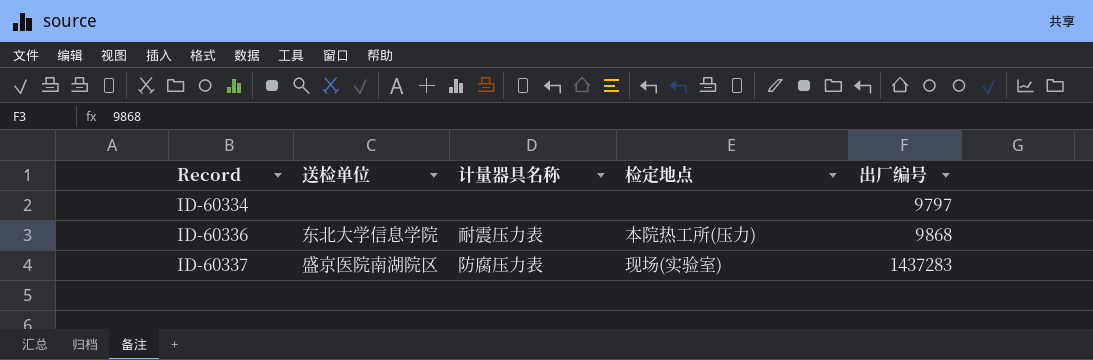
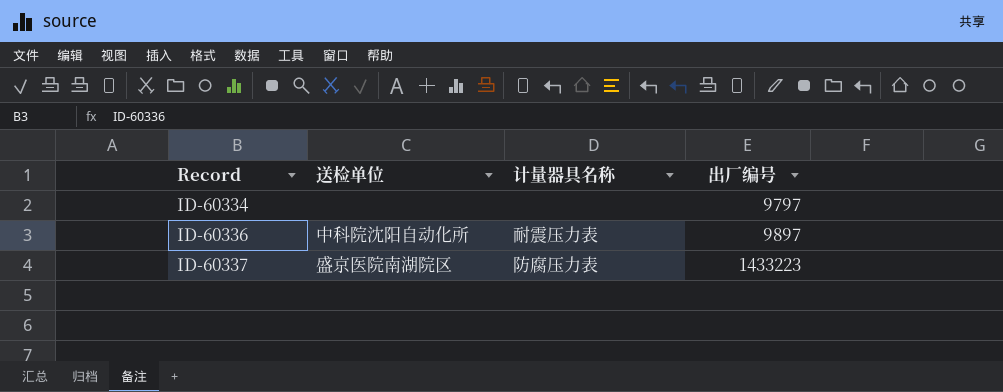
column 检定地点 | position: 4 -> none
ID-60336 | 送检单位: 东北大学信息学院 -> 中科院沈阳自动化所
ID-60336 | 出厂编号: 9868 -> 9897
ID-60337 | 出厂编号: 1437283 -> 1433223

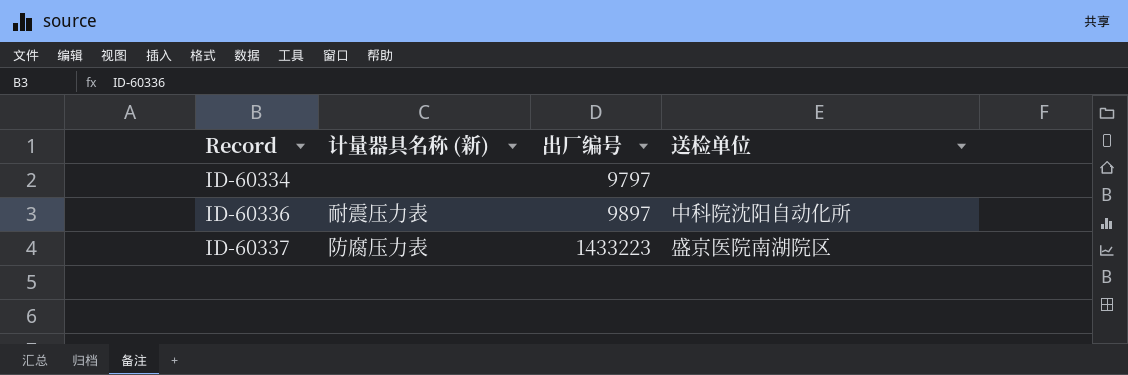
column name: 计量器具名称 -> 计量器具名称 (新)
column 送检单位 | position: 2 -> 4

